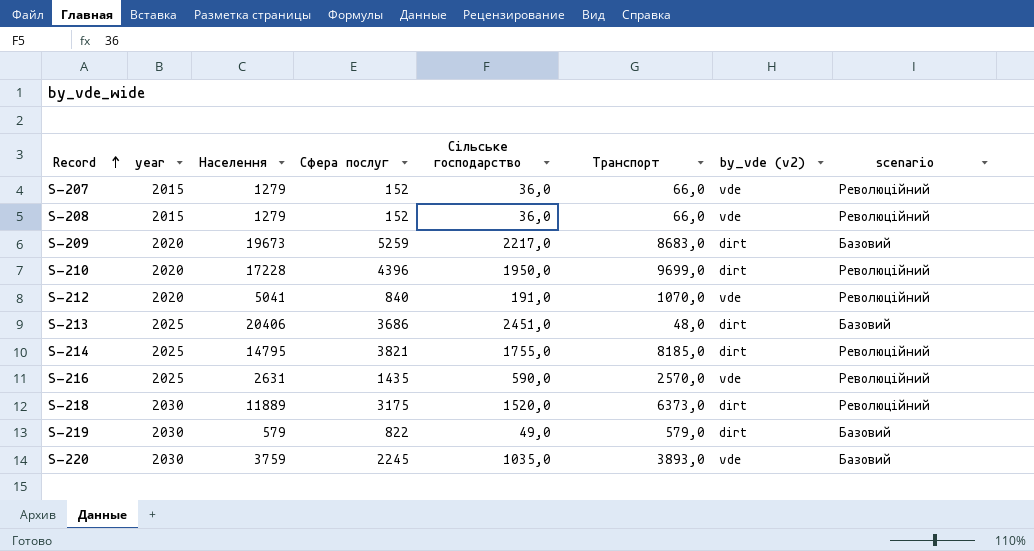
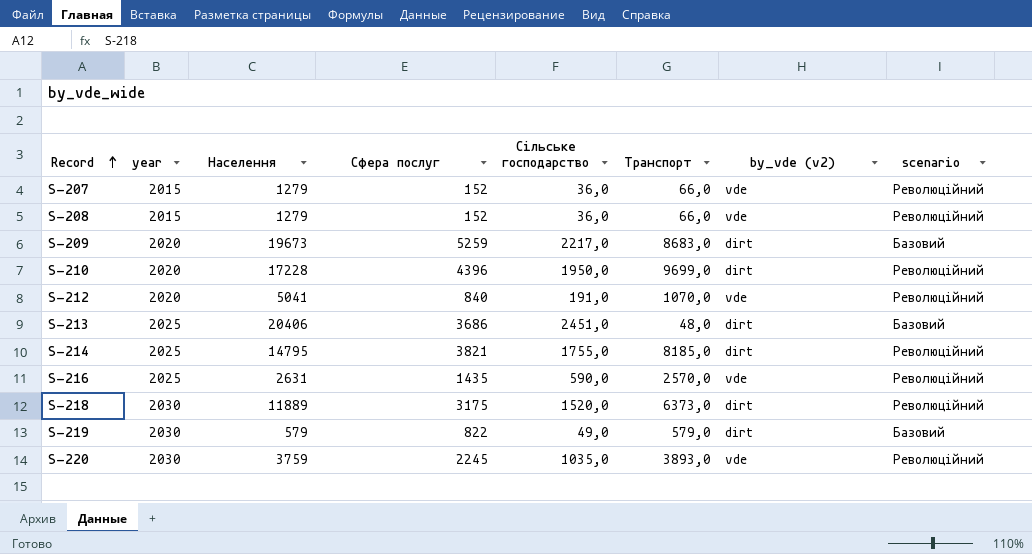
S-220 | scenario: Базовий -> Революційний

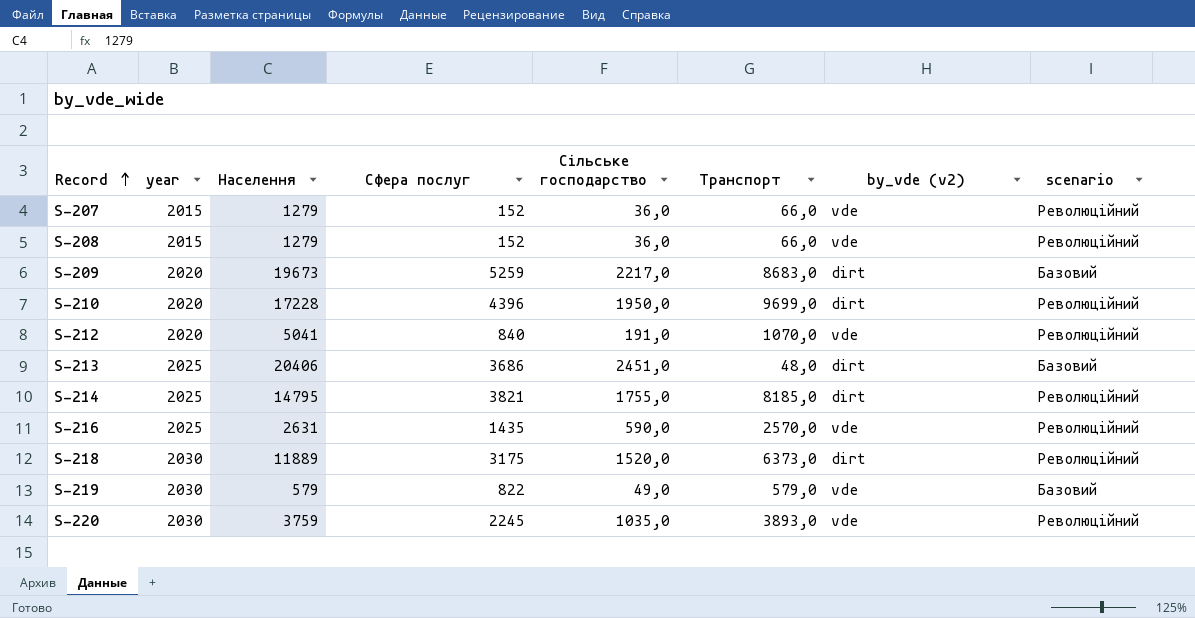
S-219 | by_vde (v2): dirt -> vde

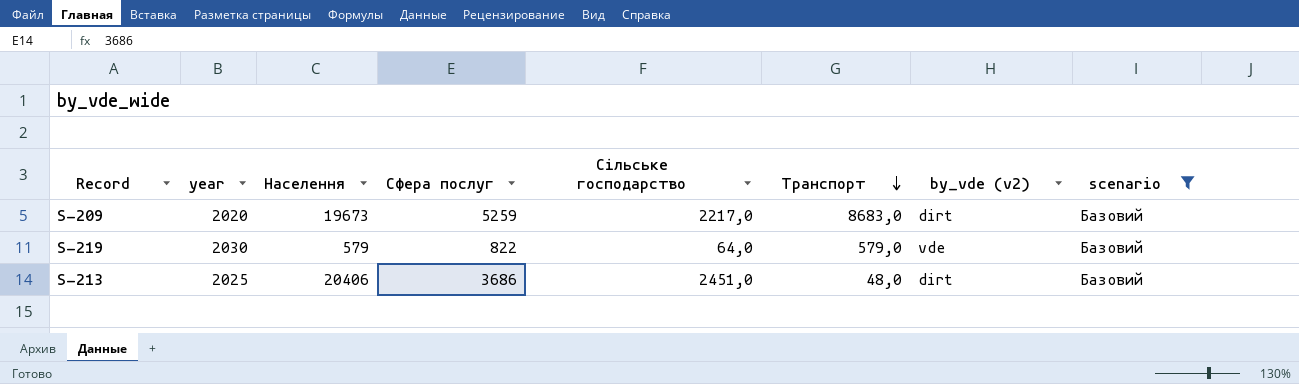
filter: none -> scenario = Базовий
row order: Record ascending -> Транспорт descending
S-219 | Сільське господарство: 49,0 -> 64,0

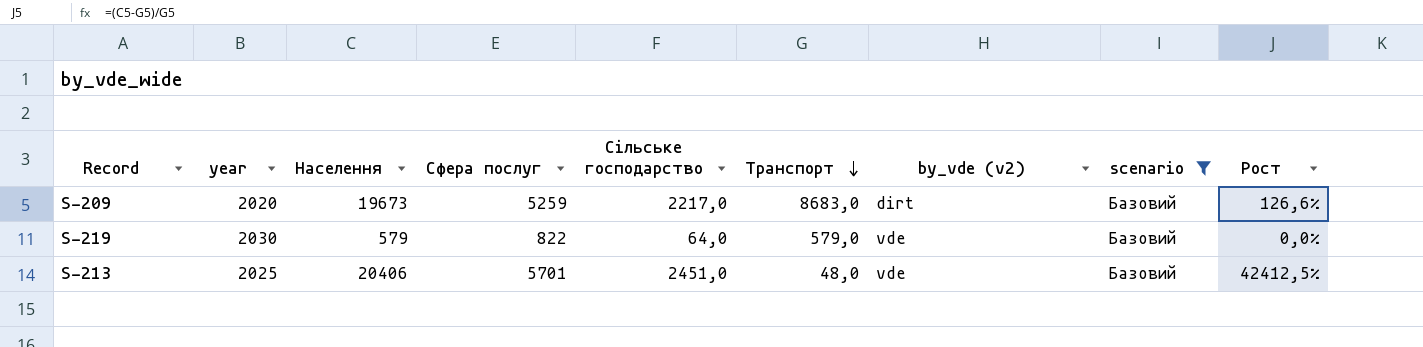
column Рост | formula: none -> ([Населення] - [Транспорт]) / [Транспорт]
S-213 | Сфера послуг: 3686 -> 5701
S-213 | by_vde (v2): dirt -> vde

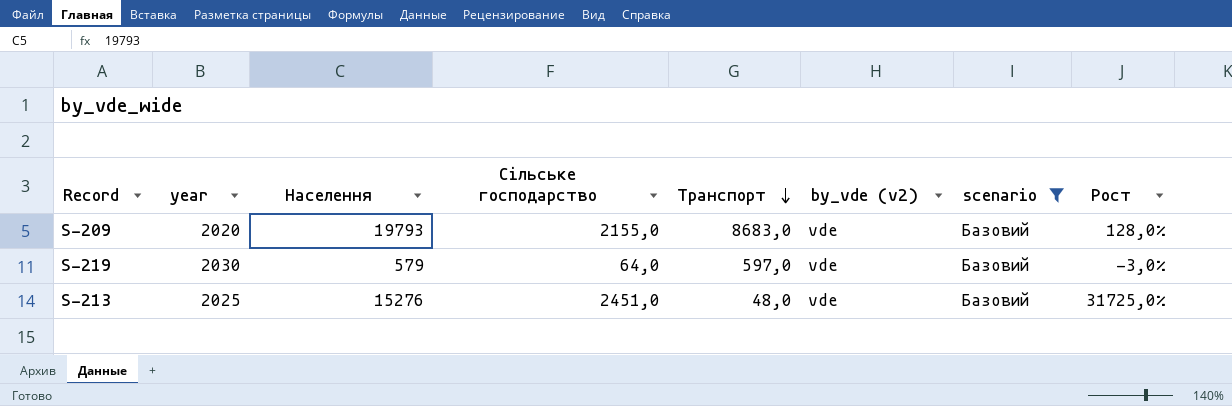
column Сфера послуг | position: 4 -> none
S-209 | Населення: 19673 -> 19793
S-209 | Сільське господарство: 2217,0 -> 2155,0
S-209 | by_vde (v2): dirt -> vde
S-209 | Рост: 126,6% -> 128,0%
S-219 | Транспорт: 579,0 -> 597,0
S-219 | Рост: 0,0% -> -3,0%
S-213 | Населення: 20406 -> 15276
S-213 | Рост: 42412,5% -> 31725,0%

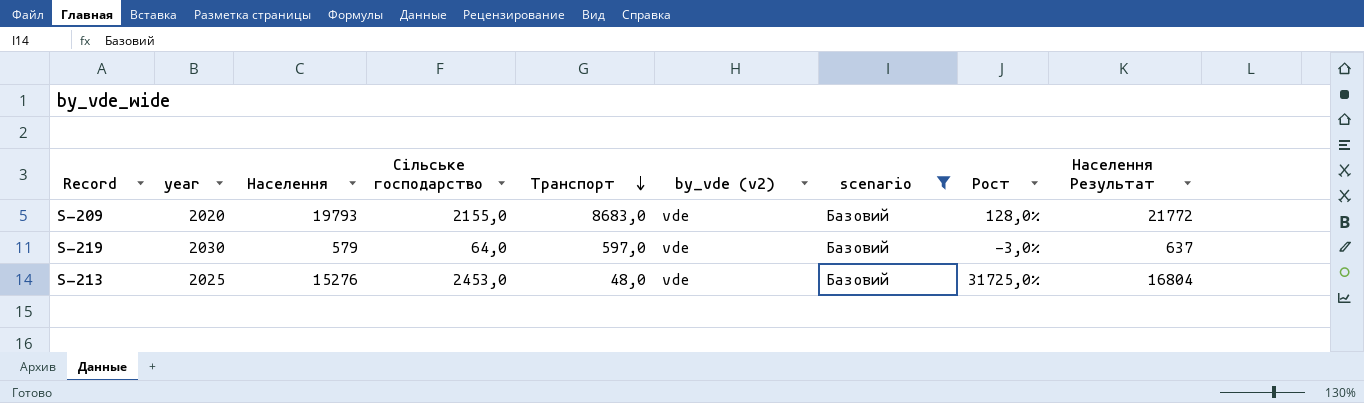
column Населення Результат | formula: none -> [Населення] * 1,1
S-213 | Сільське господарство: 2451,0 -> 2453,0

